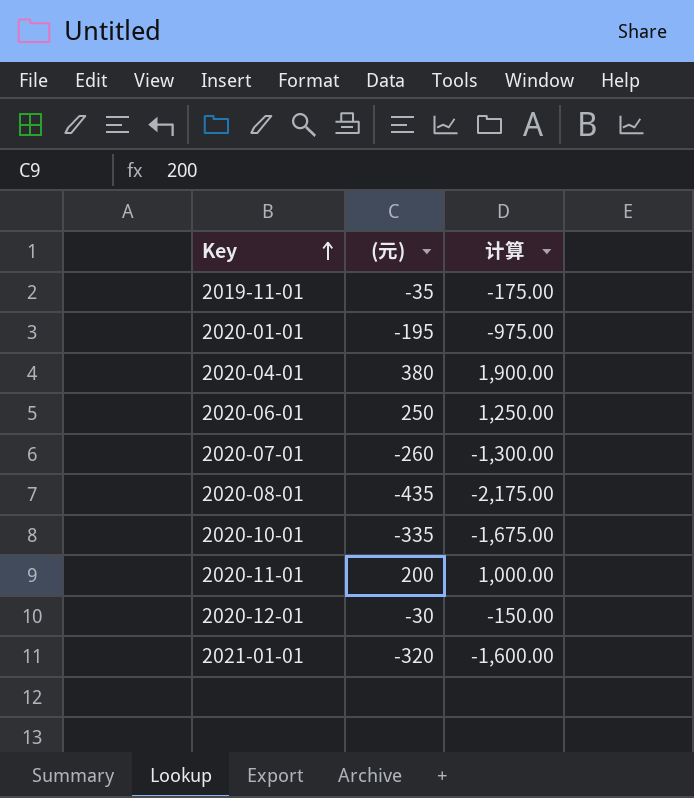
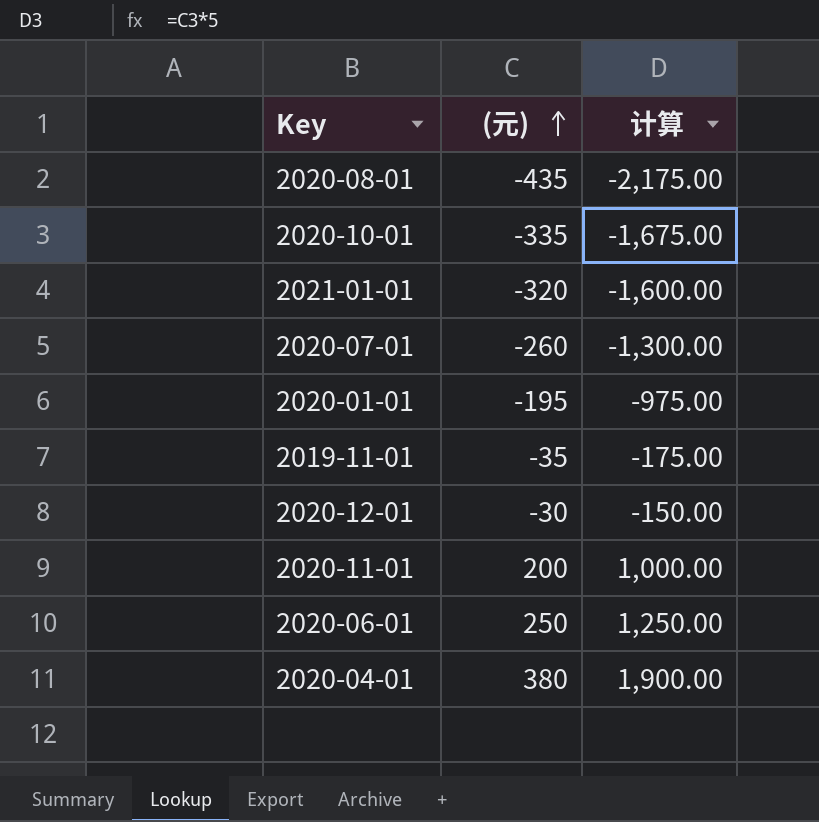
row order: Key ascending -> (元) ascending

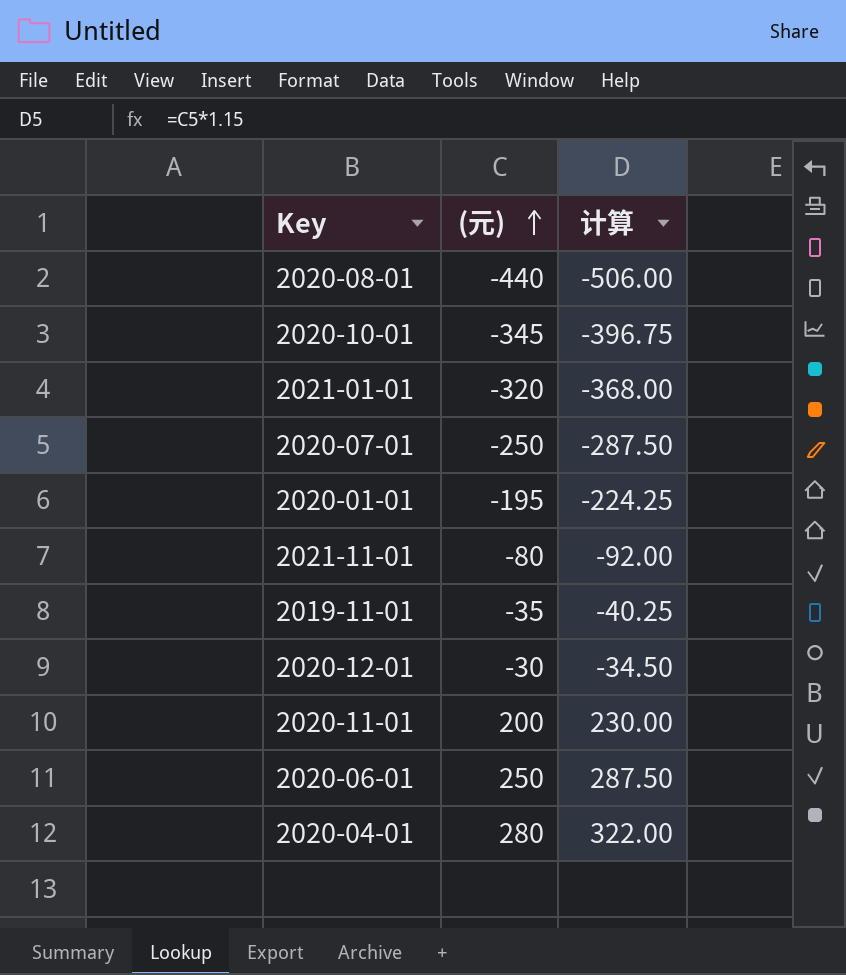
column 计算 | formula: [(元)] * 5 -> [(元)] * 1.15
2020-08-01 | (元): -435 -> -440
2020-10-01 | (元): -335 -> -345
2020-07-01 | (元): -260 -> -250
row 2021-11-01: none -> -80 | -92.00
2020-04-01 | (元): 380 -> 280

